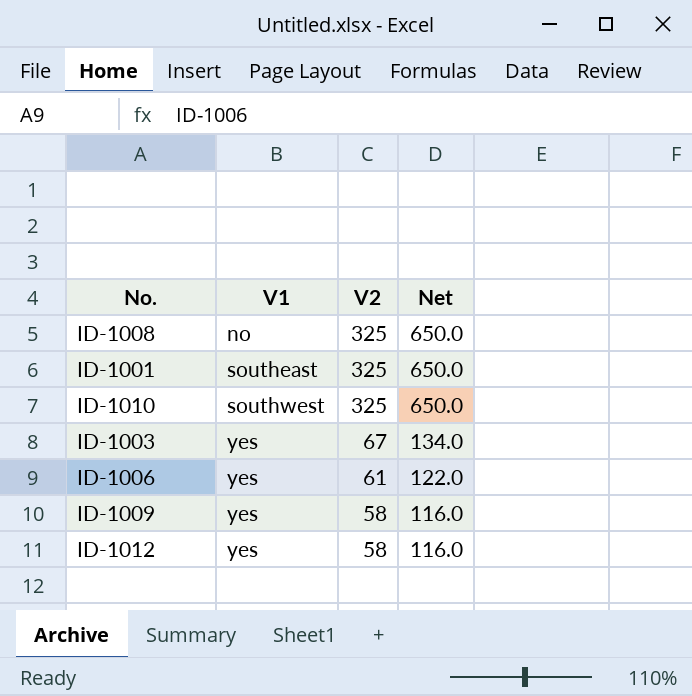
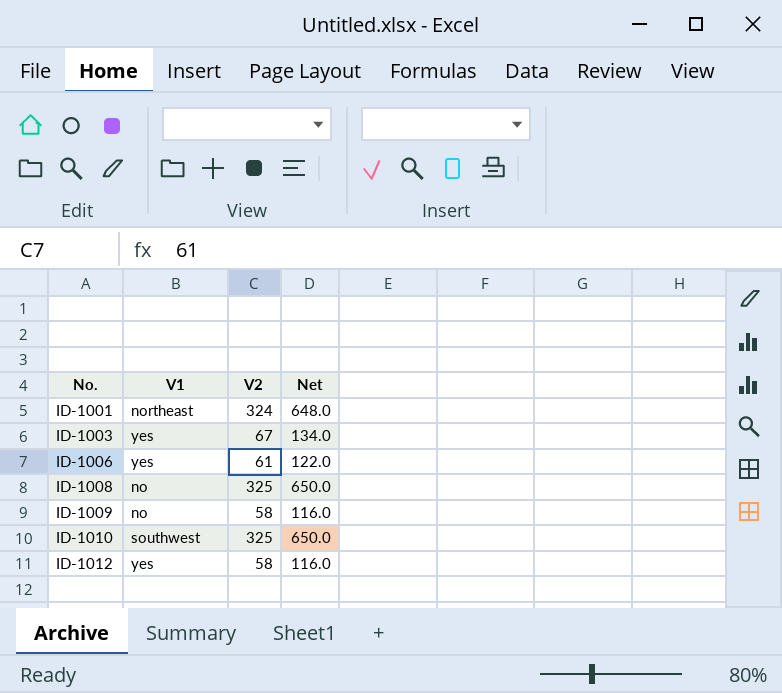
row order: V1 ascending -> No. ascending
ID-1001 | V1: southeast -> northeast
ID-1001 | V2: 325 -> 324
ID-1001 | Net: 650.0 -> 648.0
ID-1009 | V1: yes -> no

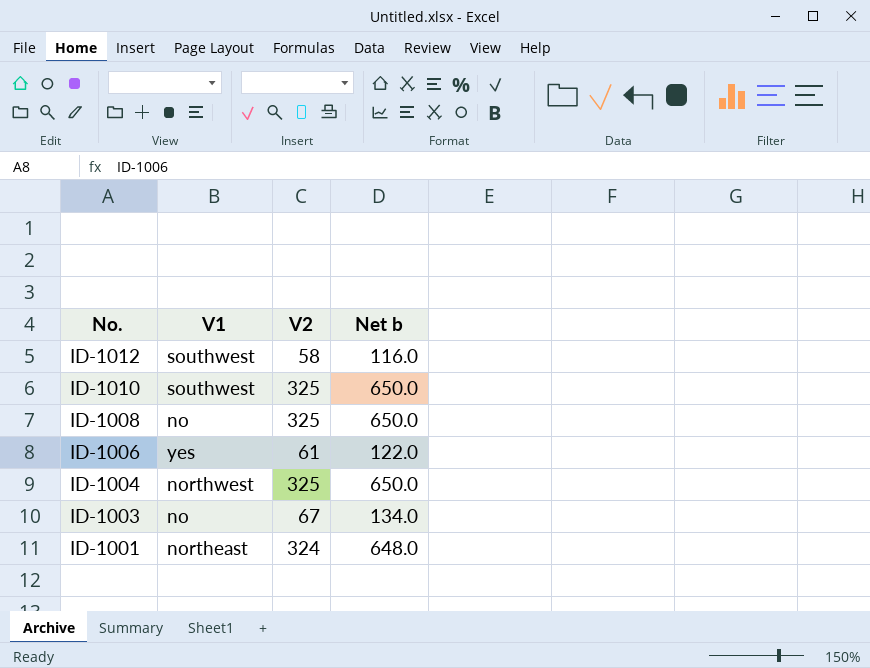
row order: No. ascending -> No. descending
column name: Net -> Net b
row ID-1009: no | 58 | 116.0 -> none
ID-1012 | V1: yes -> southwest
row ID-1004: none -> northwest | 325 | 650.0
ID-1003 | V1: yes -> no

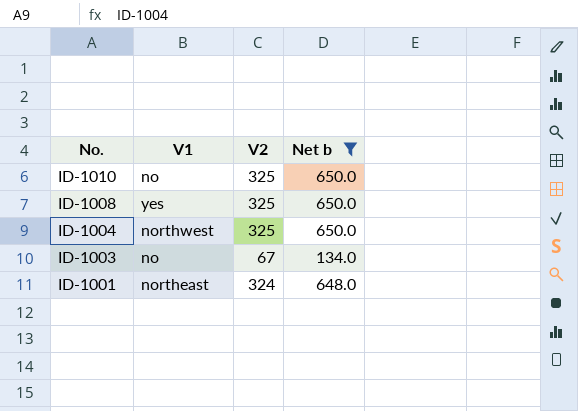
filter: none -> Net b >= 134.0
ID-1010 | V1: southwest -> no
ID-1008 | V1: no -> yes

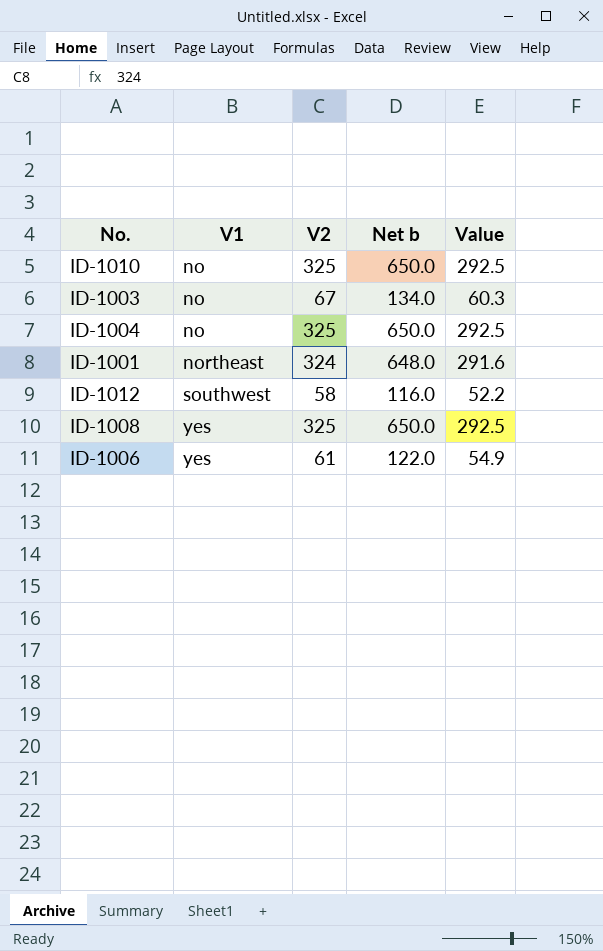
filter: Net b >= 134.0 -> none
row order: No. descending -> V1 ascending
column Value | formula: none -> [V2] * 0.9
ID-1004 | V1: northwest -> no

